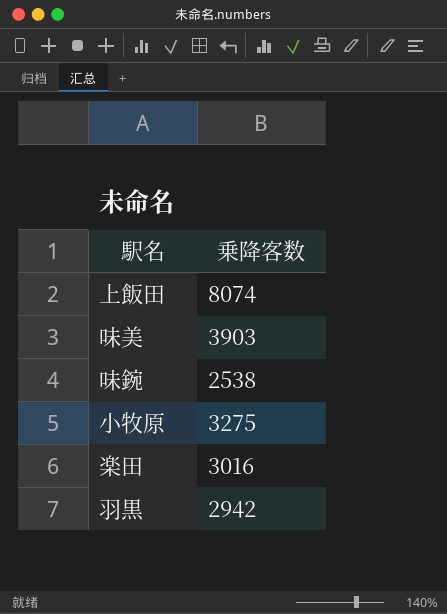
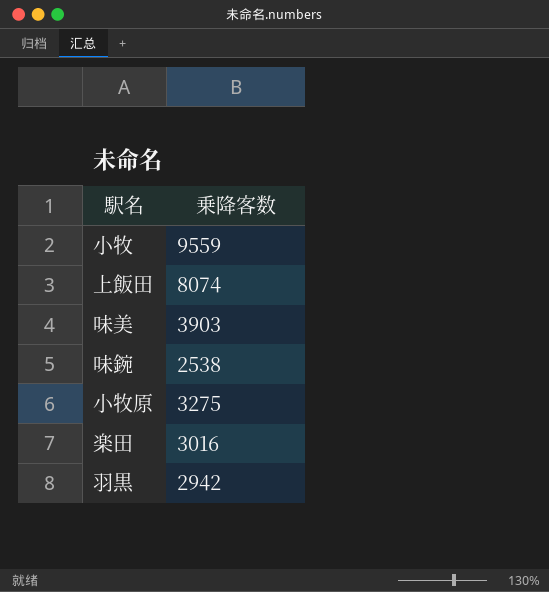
row 小牧: none -> 9559

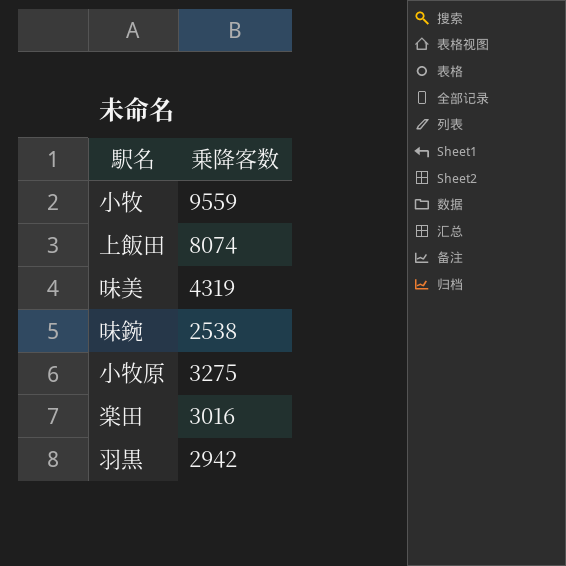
味美 | 乗降客数: 3903 -> 4319

